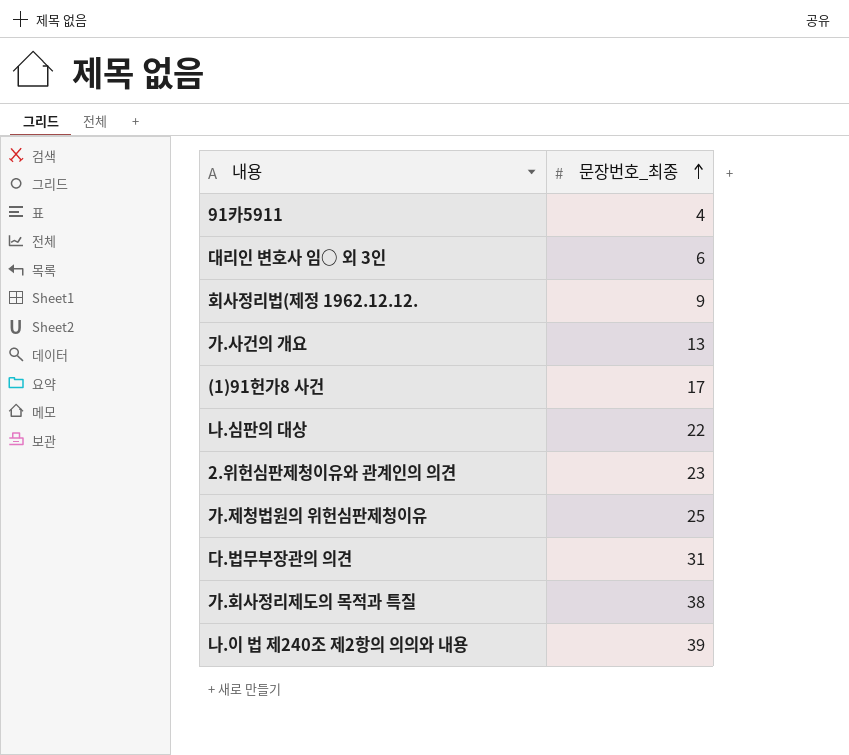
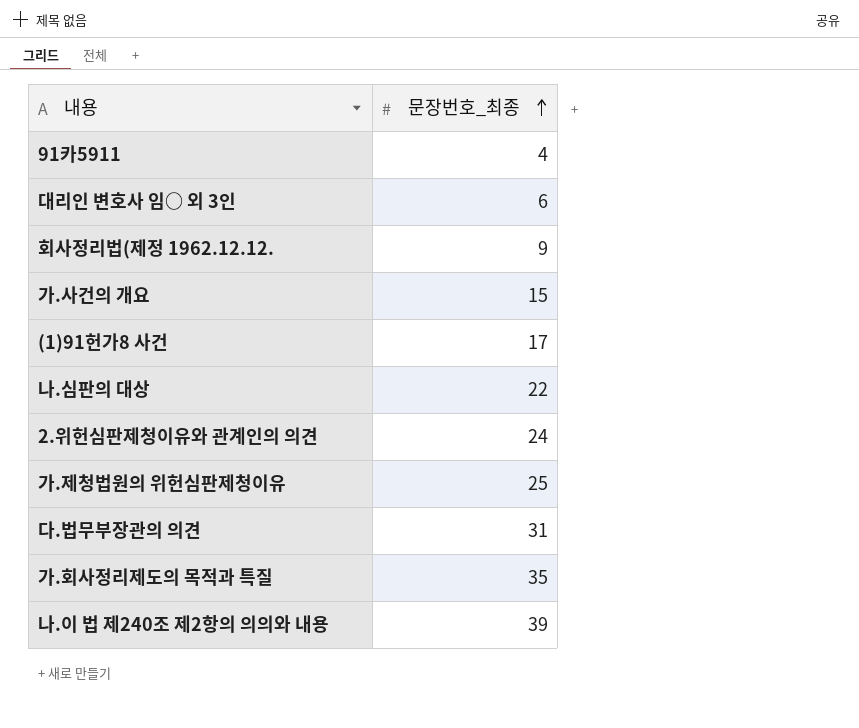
가.사건의 개요 | 문장번호_최종: 13 -> 15
2.위헌심판제청이유와 관계인의 의견 | 문장번호_최종: 23 -> 24
가.회사정리제도의 목적과 특질 | 문장번호_최종: 38 -> 35

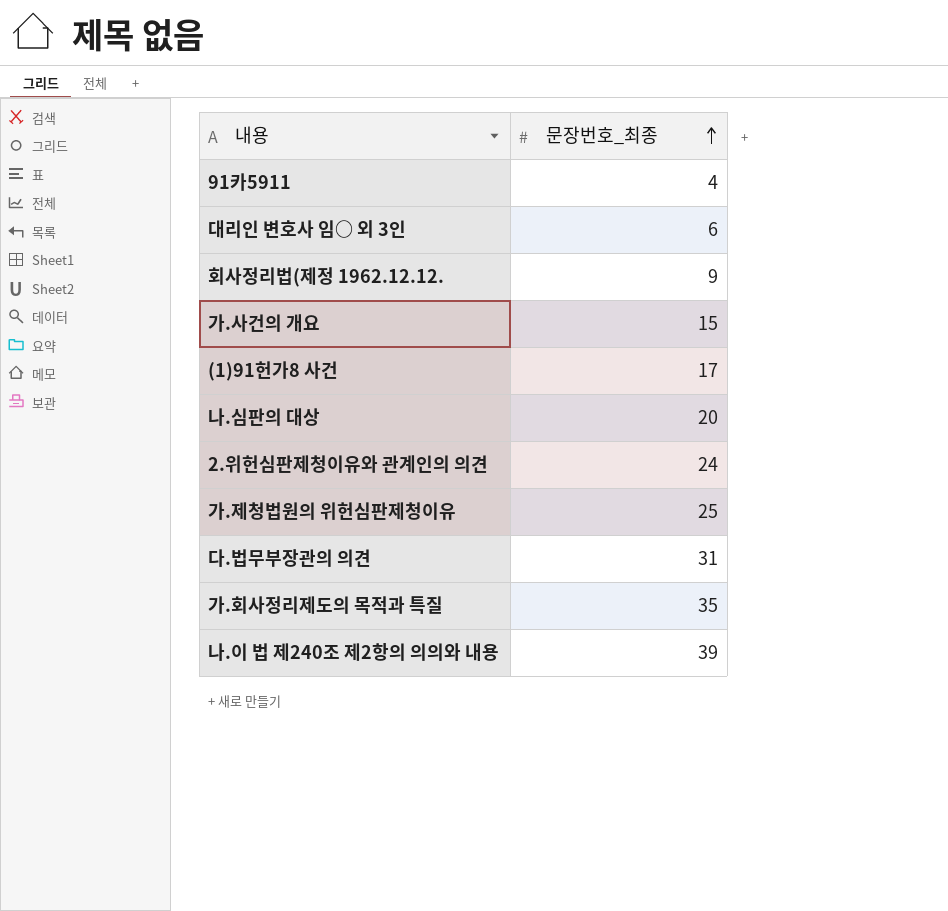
나.심판의 대상 | 문장번호_최종: 22 -> 20

